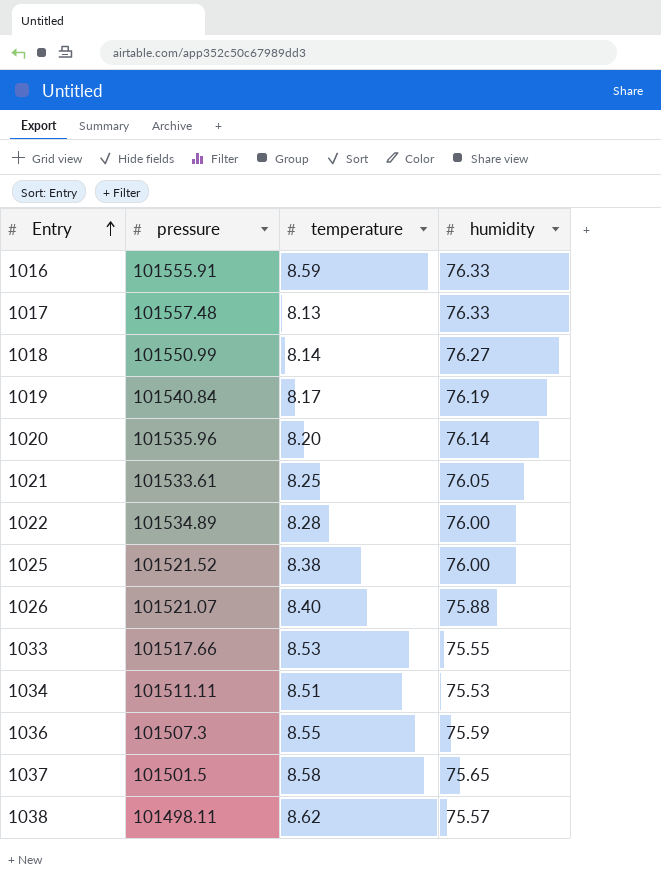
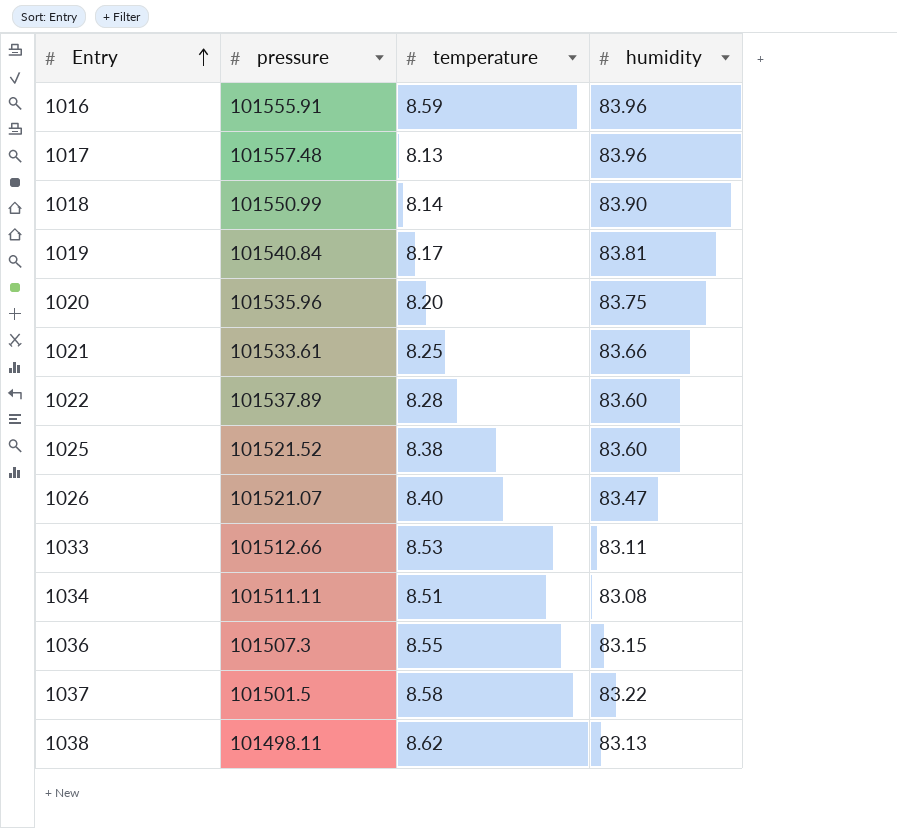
1016 | humidity: 76.33 -> 83.96
1017 | humidity: 76.33 -> 83.96
1018 | humidity: 76.27 -> 83.90
1019 | humidity: 76.19 -> 83.81
1020 | humidity: 76.14 -> 83.75
1021 | humidity: 76.05 -> 83.66
1022 | pressure: 101534.89 -> 101537.89
1022 | humidity: 76.00 -> 83.60
1025 | humidity: 76.00 -> 83.60
1026 | humidity: 75.88 -> 83.47
1033 | pressure: 101517.66 -> 101512.66
1033 | humidity: 75.55 -> 83.11
1034 | humidity: 75.53 -> 83.08
1036 | humidity: 75.59 -> 83.15
1037 | humidity: 75.65 -> 83.22
1038 | humidity: 75.57 -> 83.13

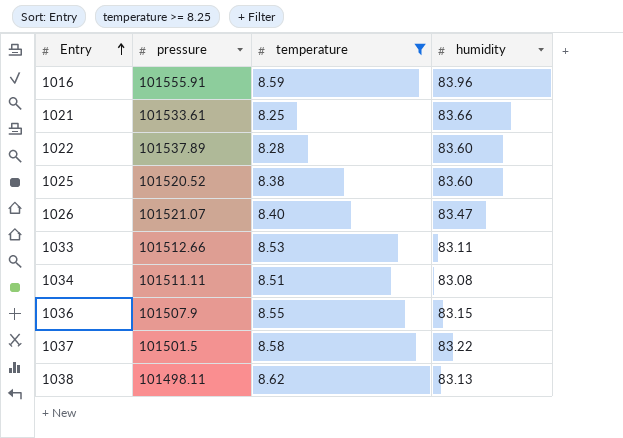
filter: none -> temperature >= 8.25
1025 | pressure: 101521.52 -> 101520.52
1036 | pressure: 101507.3 -> 101507.9

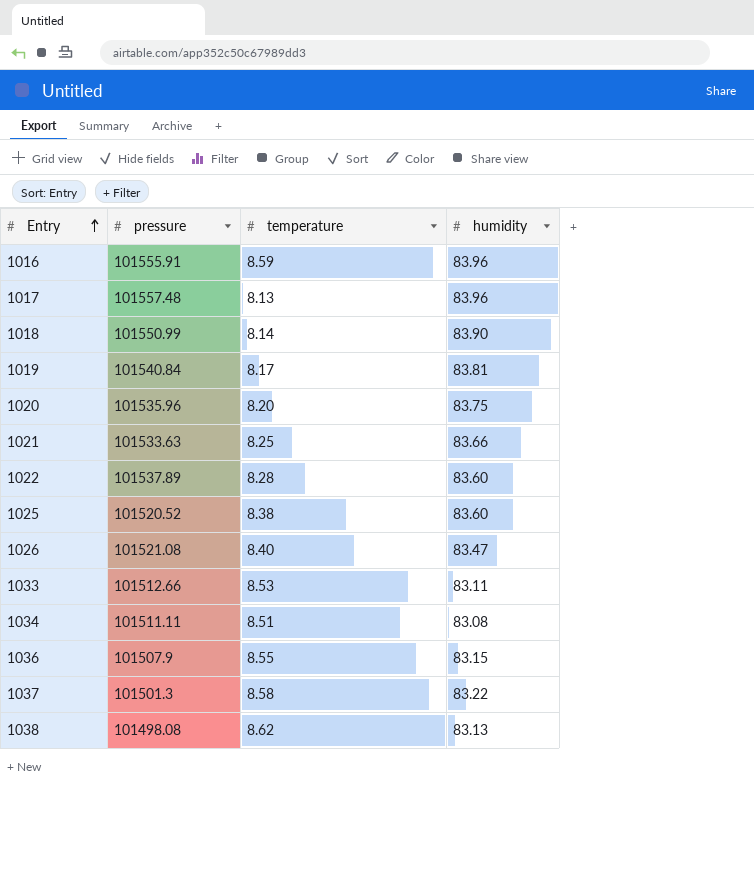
filter: temperature >= 8.25 -> none
1021 | pressure: 101533.61 -> 101533.63
1026 | pressure: 101521.07 -> 101521.08
1037 | pressure: 101501.5 -> 101501.3
1038 | pressure: 101498.11 -> 101498.08

